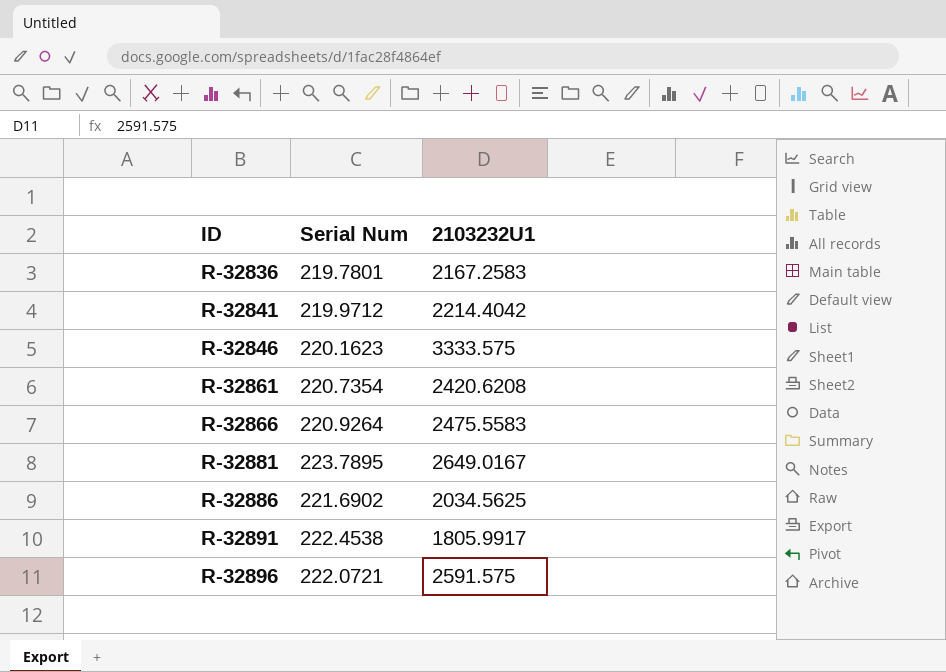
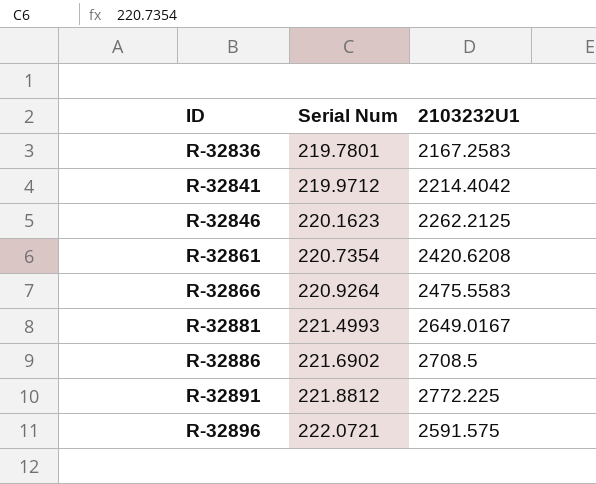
R-32846 | 2103232U1: 3333.575 -> 2262.2125
R-32881 | Serial Num: 223.7895 -> 221.4993
R-32886 | 2103232U1: 2034.5625 -> 2708.5
R-32891 | Serial Num: 222.4538 -> 221.8812
R-32891 | 2103232U1: 1805.9917 -> 2772.225

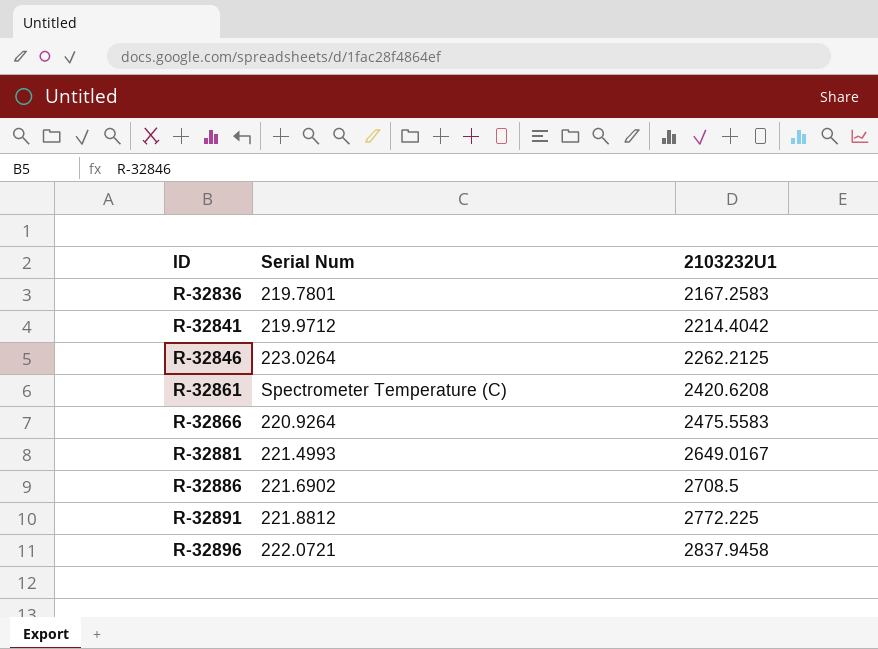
R-32846 | Serial Num: 220.1623 -> 223.0264
R-32861 | Serial Num: 220.7354 -> Spectrometer Temperature (C)
R-32896 | 2103232U1: 2591.575 -> 2837.9458

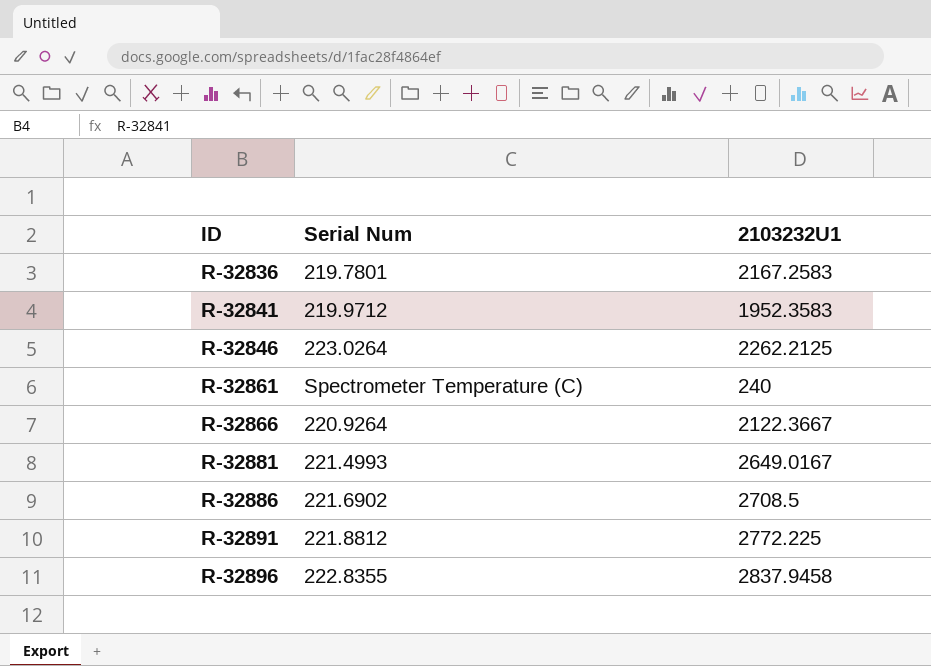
R-32841 | 2103232U1: 2214.4042 -> 1952.3583
R-32861 | 2103232U1: 2420.6208 -> 240
R-32866 | 2103232U1: 2475.5583 -> 2122.3667
R-32896 | Serial Num: 222.0721 -> 222.8355

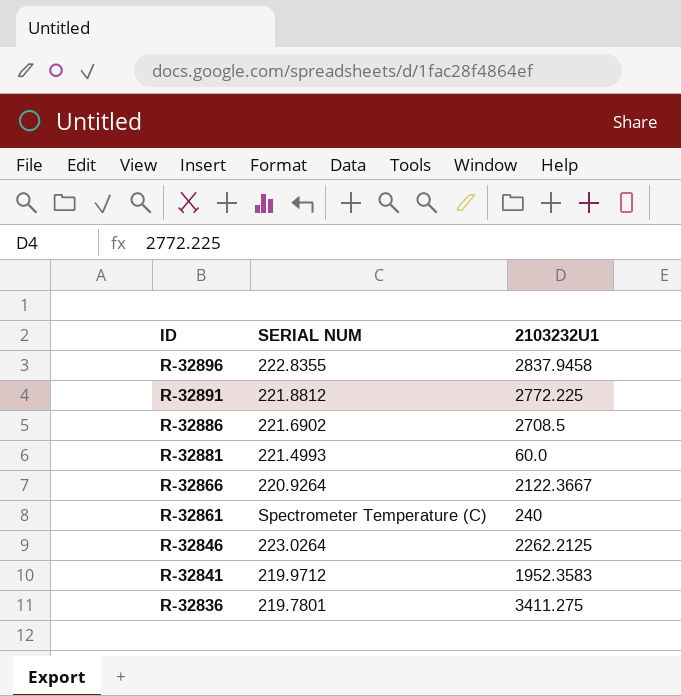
row order: ID ascending -> ID descending
column name: Serial Num -> SERIAL NUM
R-32881 | 2103232U1: 2649.0167 -> 60.0
R-32836 | 2103232U1: 2167.2583 -> 3411.275

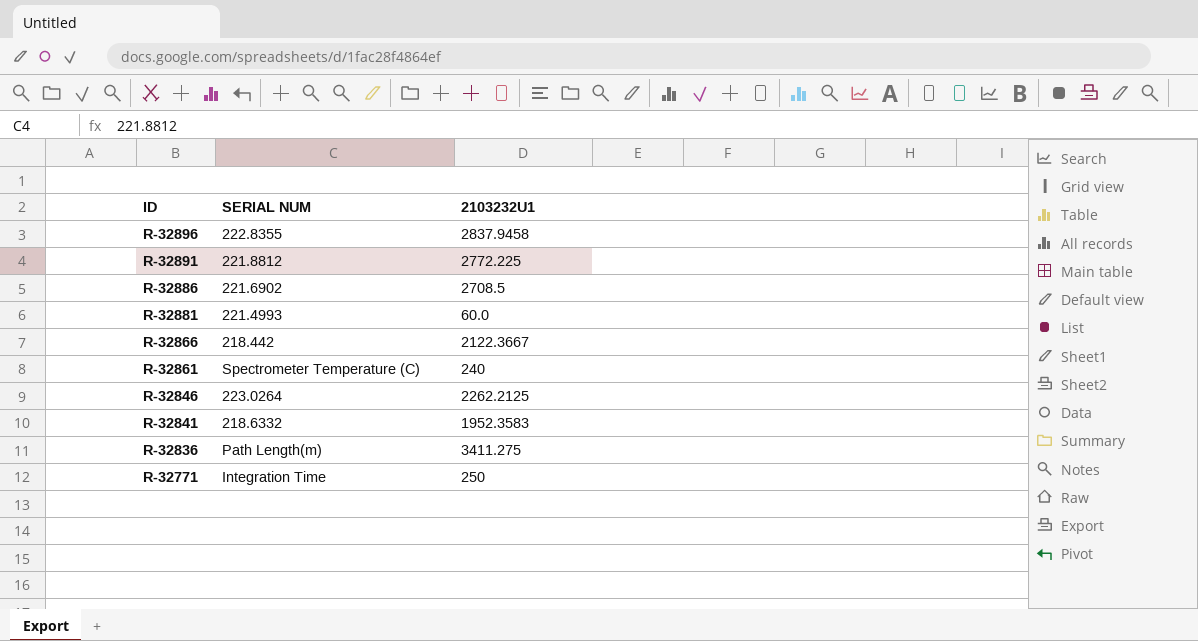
R-32866 | SERIAL NUM: 220.9264 -> 218.442
R-32841 | SERIAL NUM: 219.9712 -> 218.6332
R-32836 | SERIAL NUM: 219.7801 -> Path Length(m)
row R-32771: none -> Integration Time | 250

